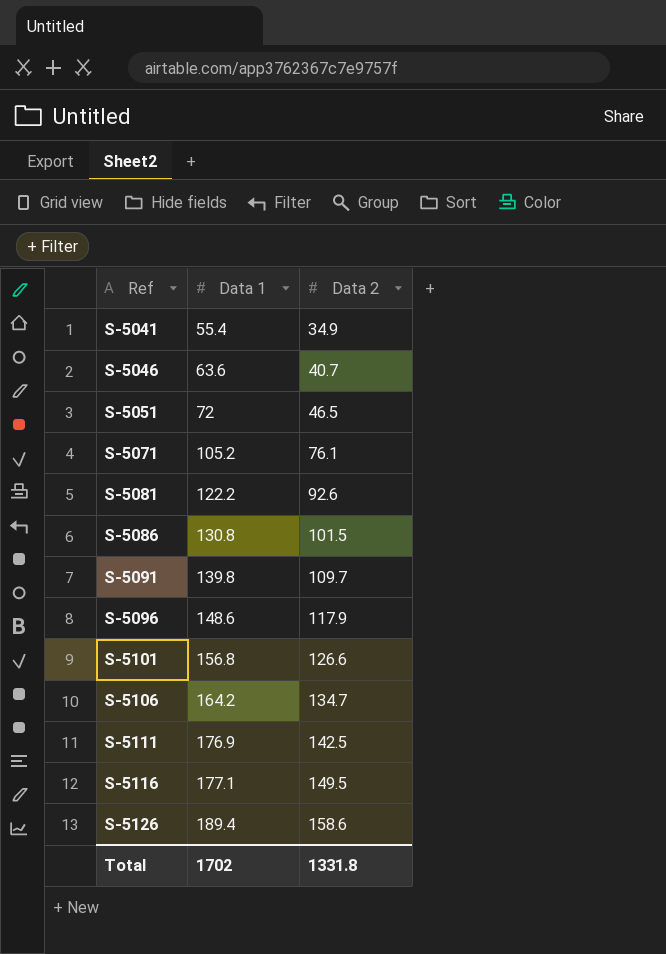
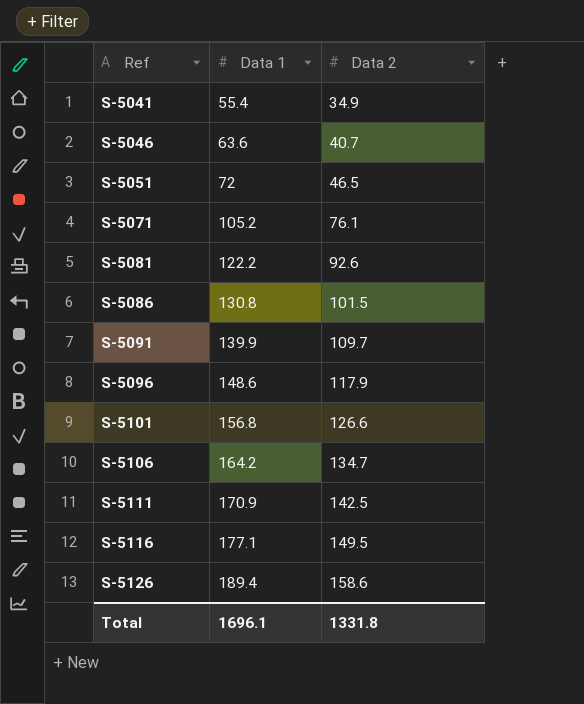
S-5091 | Data 1: 139.8 -> 139.9
S-5111 | Data 1: 176.9 -> 170.9
Total | Data 1: 1702 -> 1696.1

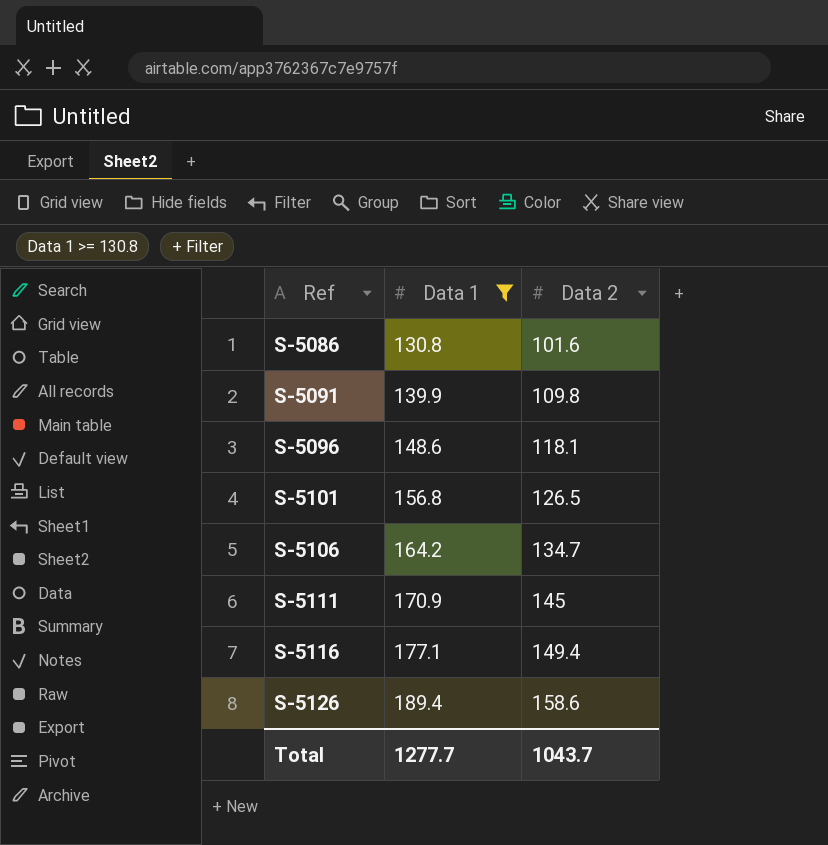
filter: none -> Data 1 >= 130.8
S-5086 | Data 2: 101.5 -> 101.6
S-5091 | Data 2: 109.7 -> 109.8
S-5096 | Data 2: 117.9 -> 118.1
S-5101 | Data 2: 126.6 -> 126.5
S-5111 | Data 2: 142.5 -> 145
S-5116 | Data 2: 149.5 -> 149.4
Total | Data 1: 1696.1 -> 1277.7
Total | Data 2: 1331.8 -> 1043.7

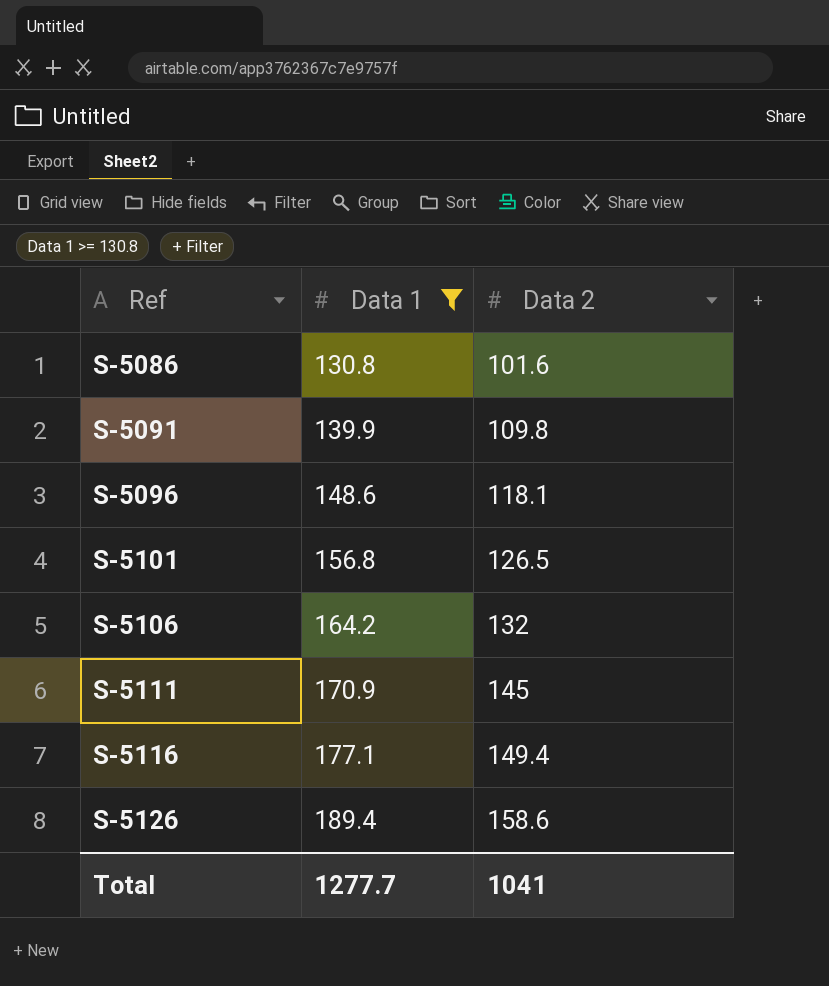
S-5106 | Data 2: 134.7 -> 132
Total | Data 2: 1043.7 -> 1041

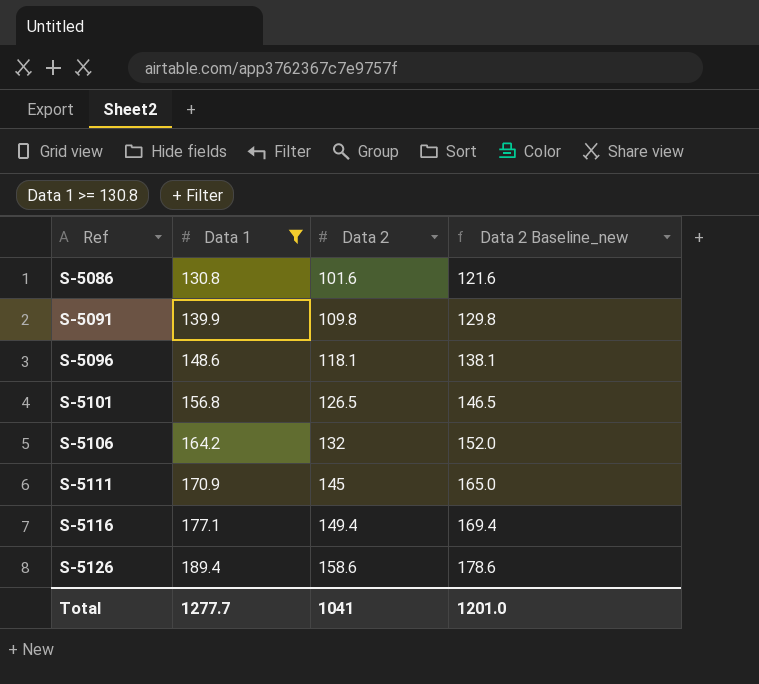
column Data 2 Baseline_new | formula: none -> [Data 2] + 20

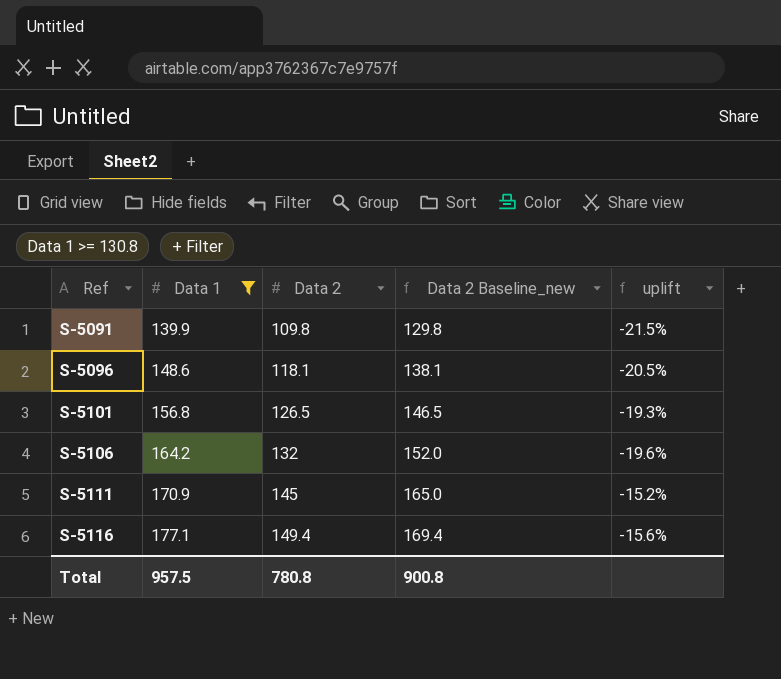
column uplift | formula: none -> ([Data 2] - [Data 1]) / [Data 1]
row S-5086: 130.8 | 101.6 | 121.6 -> none
row S-5126: 189.4 | 158.6 | 178.6 -> none
Total | Data 1: 1277.7 -> 957.5
Total | Data 2: 1041 -> 780.8
Total | Data 2 Baseline_new: 1201.0 -> 900.8

